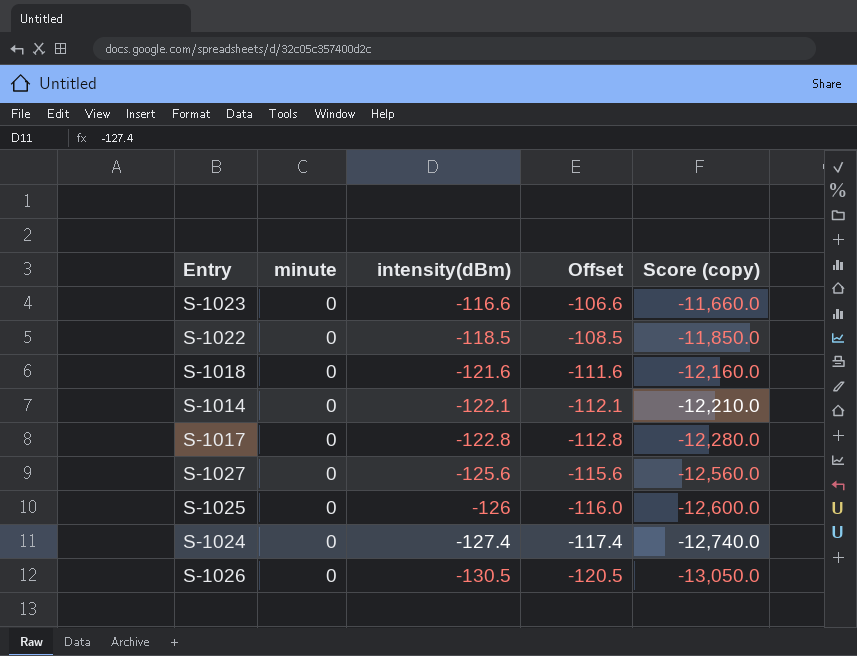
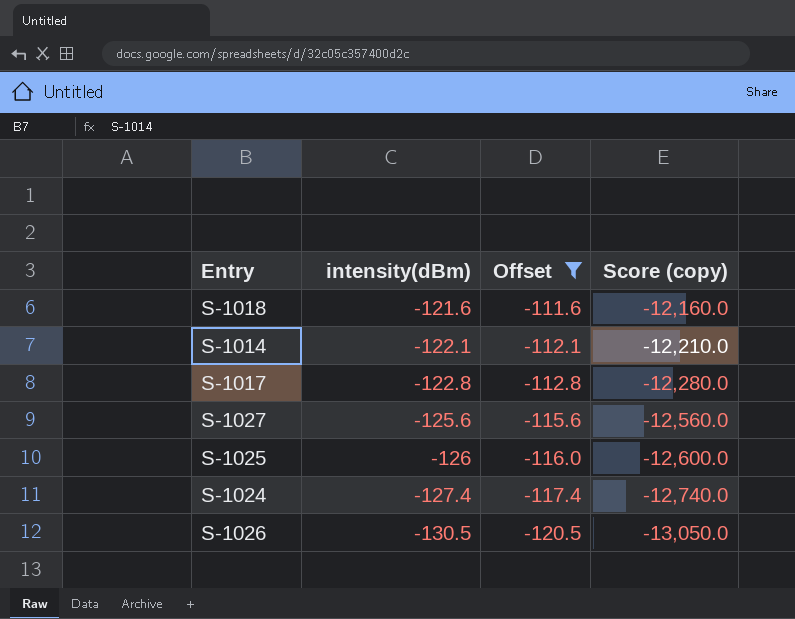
filter: none -> Offset <= -111.6
column minute | position: 2 -> none

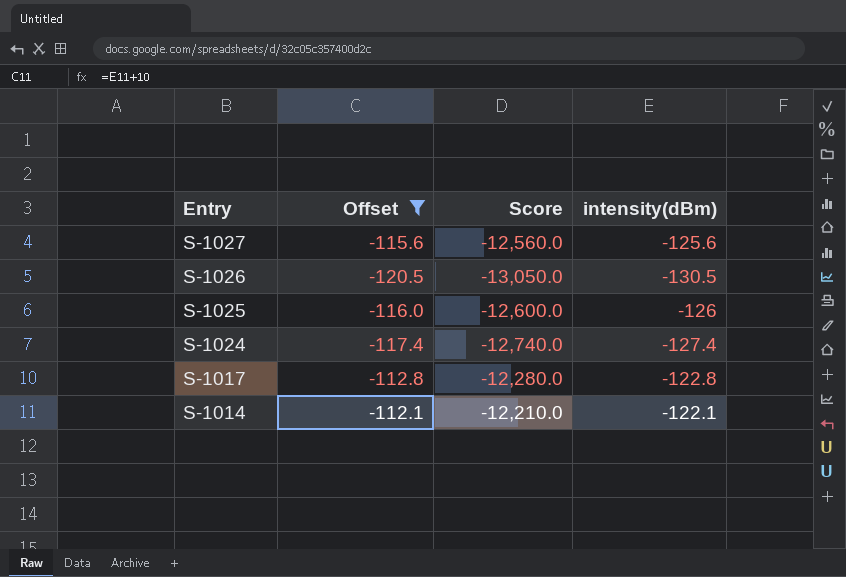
row order: intensity(dBm) descending -> Entry descending
column name: Score (copy) -> Score
column intensity(dBm) | position: 2 -> 4
row S-1018: -121.6 | -111.6 | -12,160.0 -> none

